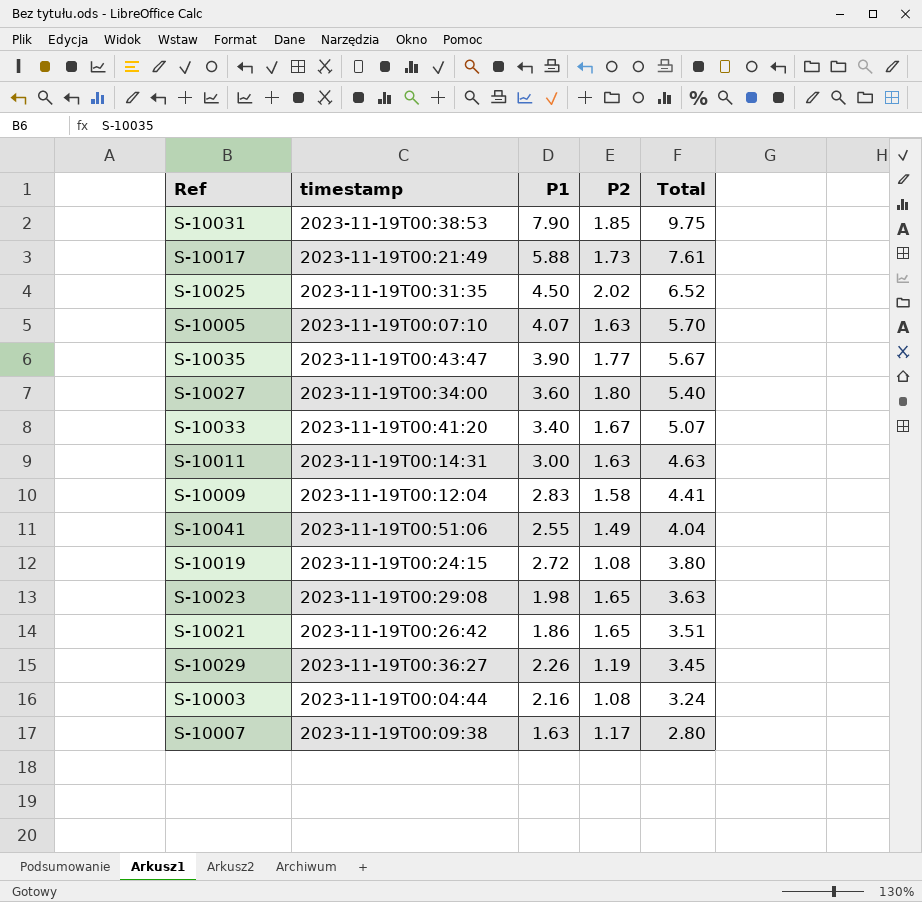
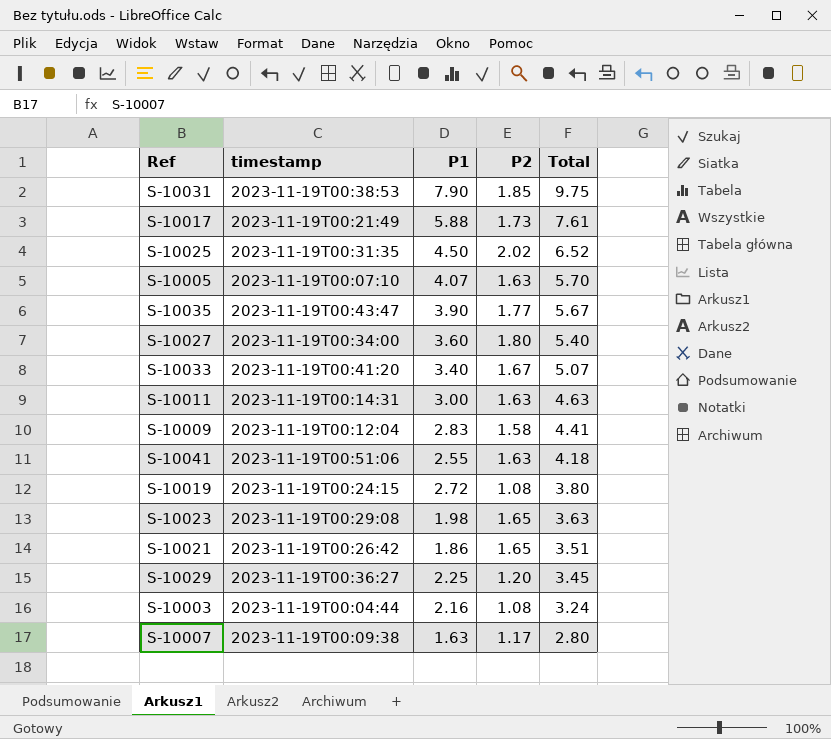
S-10041 | P2: 1.49 -> 1.63
S-10041 | Total: 4.04 -> 4.18
S-10029 | P1: 2.26 -> 2.25
S-10029 | P2: 1.19 -> 1.20

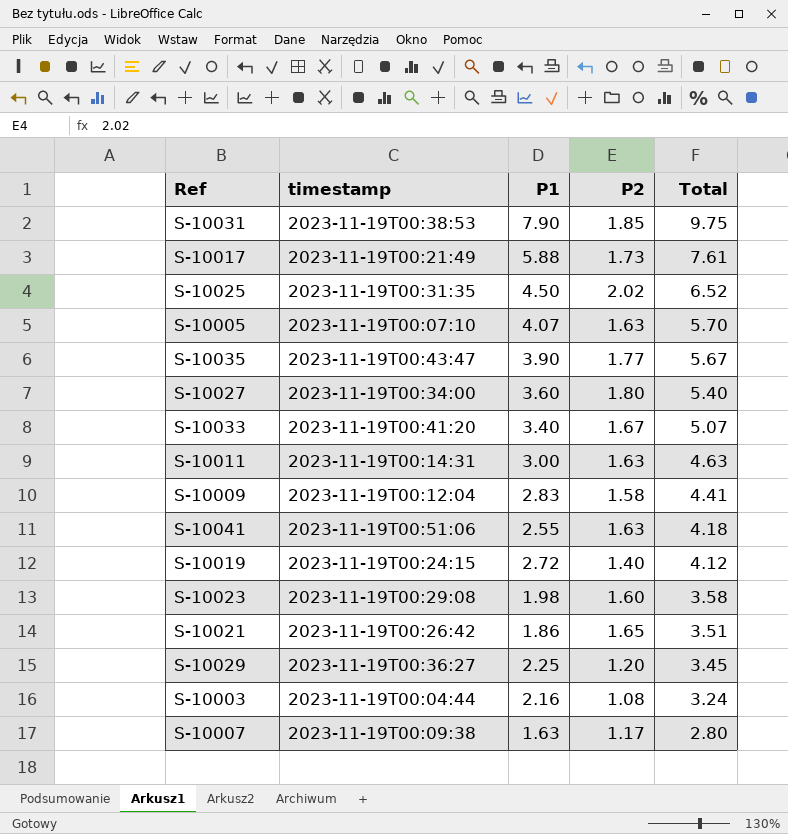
S-10019 | P2: 1.08 -> 1.40
S-10019 | Total: 3.80 -> 4.12
S-10023 | P2: 1.65 -> 1.60
S-10023 | Total: 3.63 -> 3.58

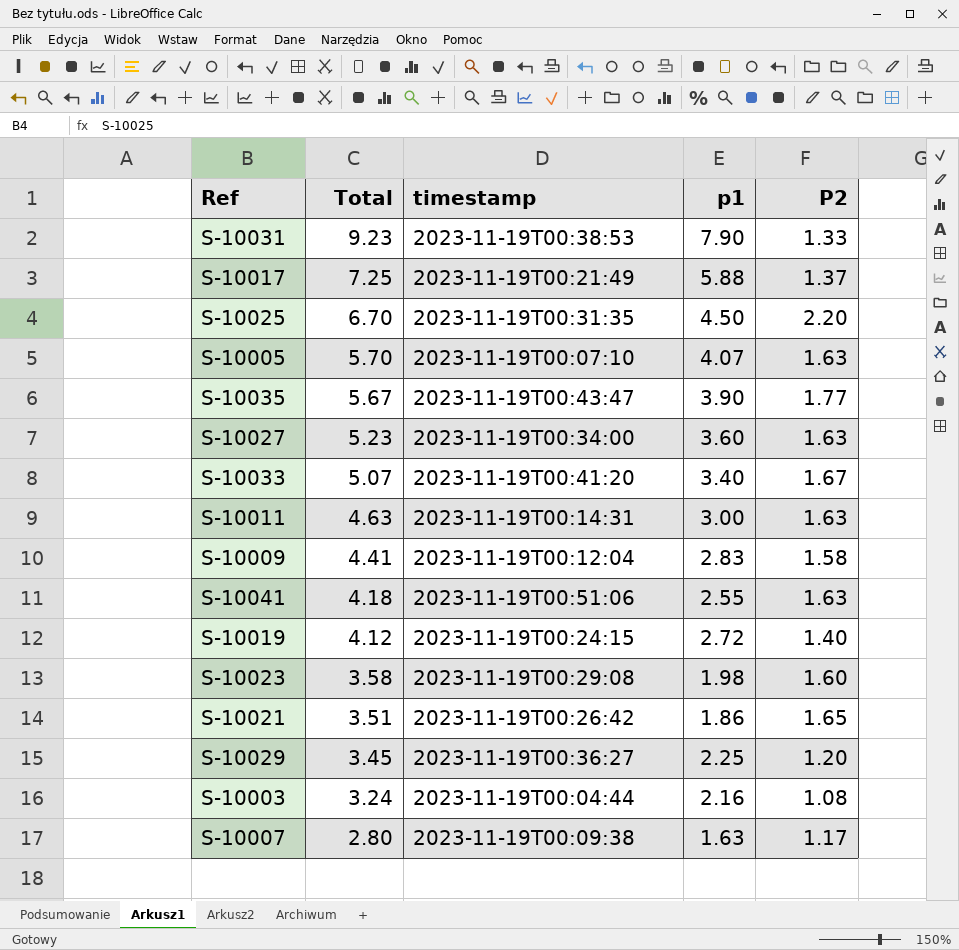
column Total | position: 5 -> 2
column name: P1 -> p1
S-10031 | Total: 9.75 -> 9.23
S-10031 | P2: 1.85 -> 1.33
S-10017 | Total: 7.61 -> 7.25
S-10017 | P2: 1.73 -> 1.37
S-10025 | Total: 6.52 -> 6.70
S-10025 | P2: 2.02 -> 2.20
S-10027 | Total: 5.40 -> 5.23
S-10027 | P2: 1.80 -> 1.63

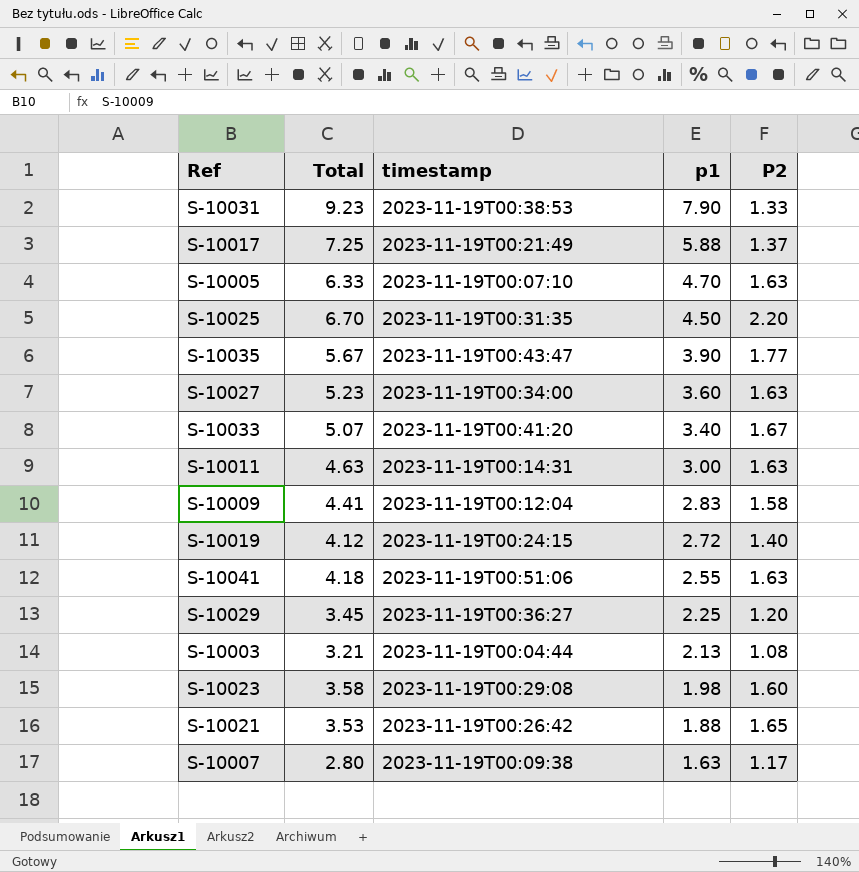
row order: Total descending -> p1 descending
S-10005 | Total: 5.70 -> 6.33
S-10005 | p1: 4.07 -> 4.70
S-10003 | Total: 3.24 -> 3.21
S-10003 | p1: 2.16 -> 2.13
S-10021 | Total: 3.51 -> 3.53
S-10021 | p1: 1.86 -> 1.88

